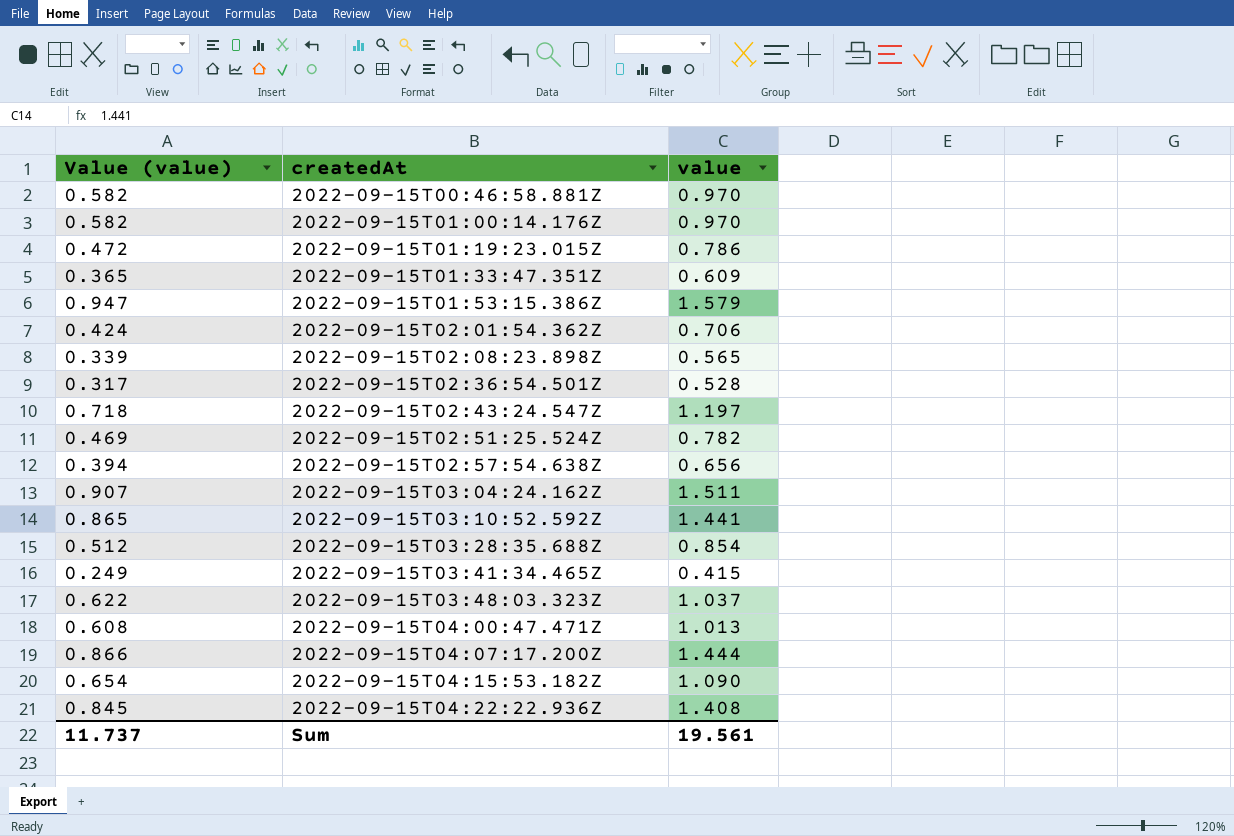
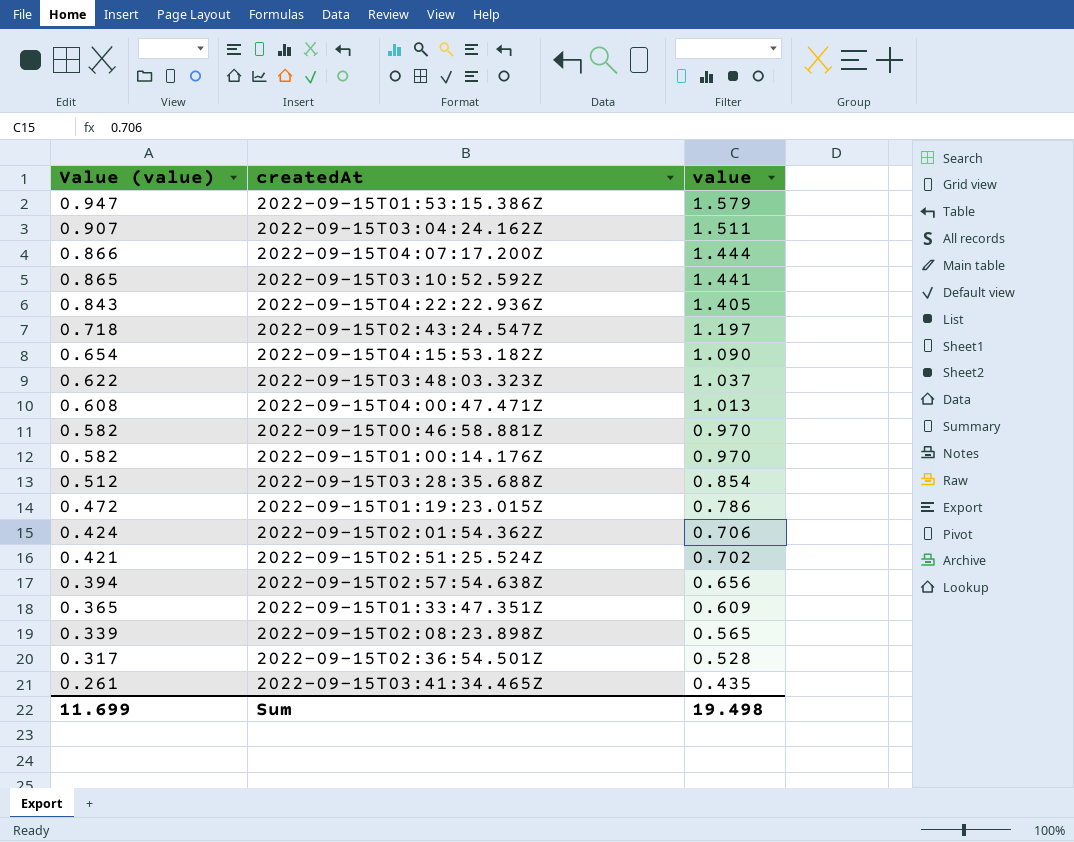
row order: createdAt ascending -> Value (value) descending
2022-09-15T04:22:22.936Z | Value (value): 0.845 -> 0.843
2022-09-15T04:22:22.936Z | value: 1.408 -> 1.405
2022-09-15T02:51:25.524Z | Value (value): 0.469 -> 0.421
2022-09-15T02:51:25.524Z | value: 0.782 -> 0.702
2022-09-15T03:41:34.465Z | Value (value): 0.249 -> 0.261
2022-09-15T03:41:34.465Z | value: 0.415 -> 0.435
Sum | Value (value): 11.737 -> 11.699
Sum | value: 19.561 -> 19.498

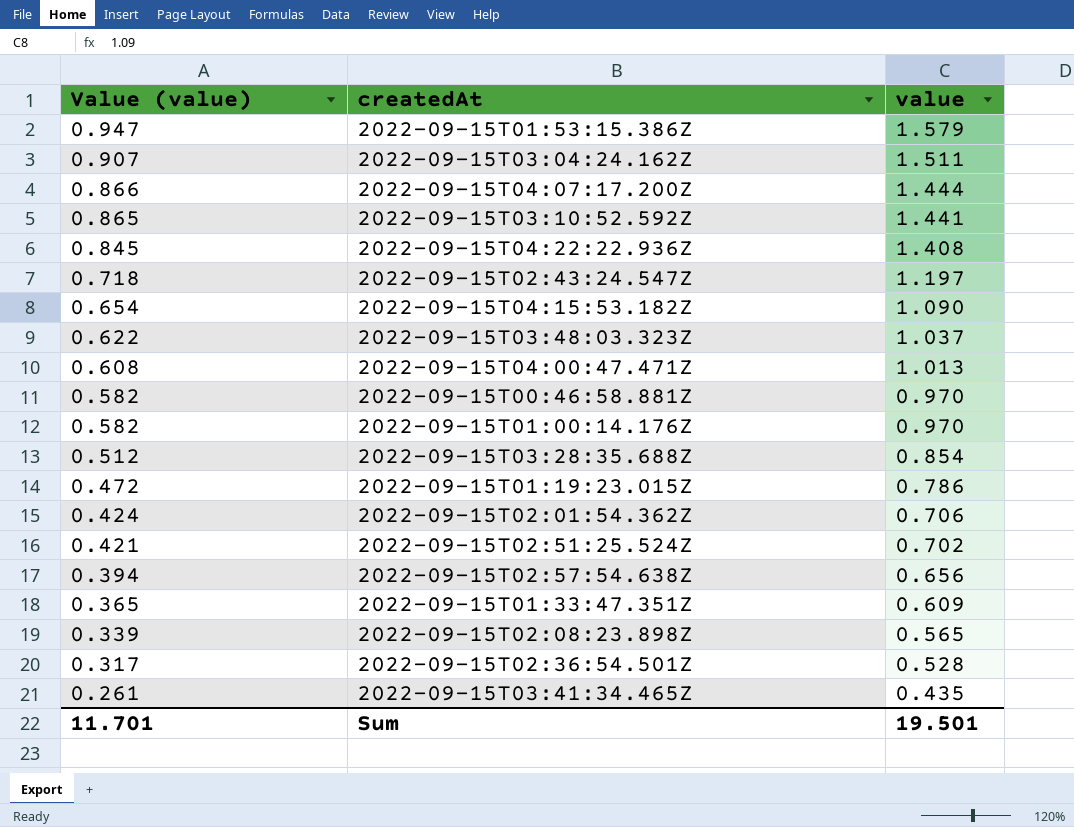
2022-09-15T04:22:22.936Z | Value (value): 0.843 -> 0.845
2022-09-15T04:22:22.936Z | value: 1.405 -> 1.408
Sum | Value (value): 11.699 -> 11.701
Sum | value: 19.498 -> 19.501

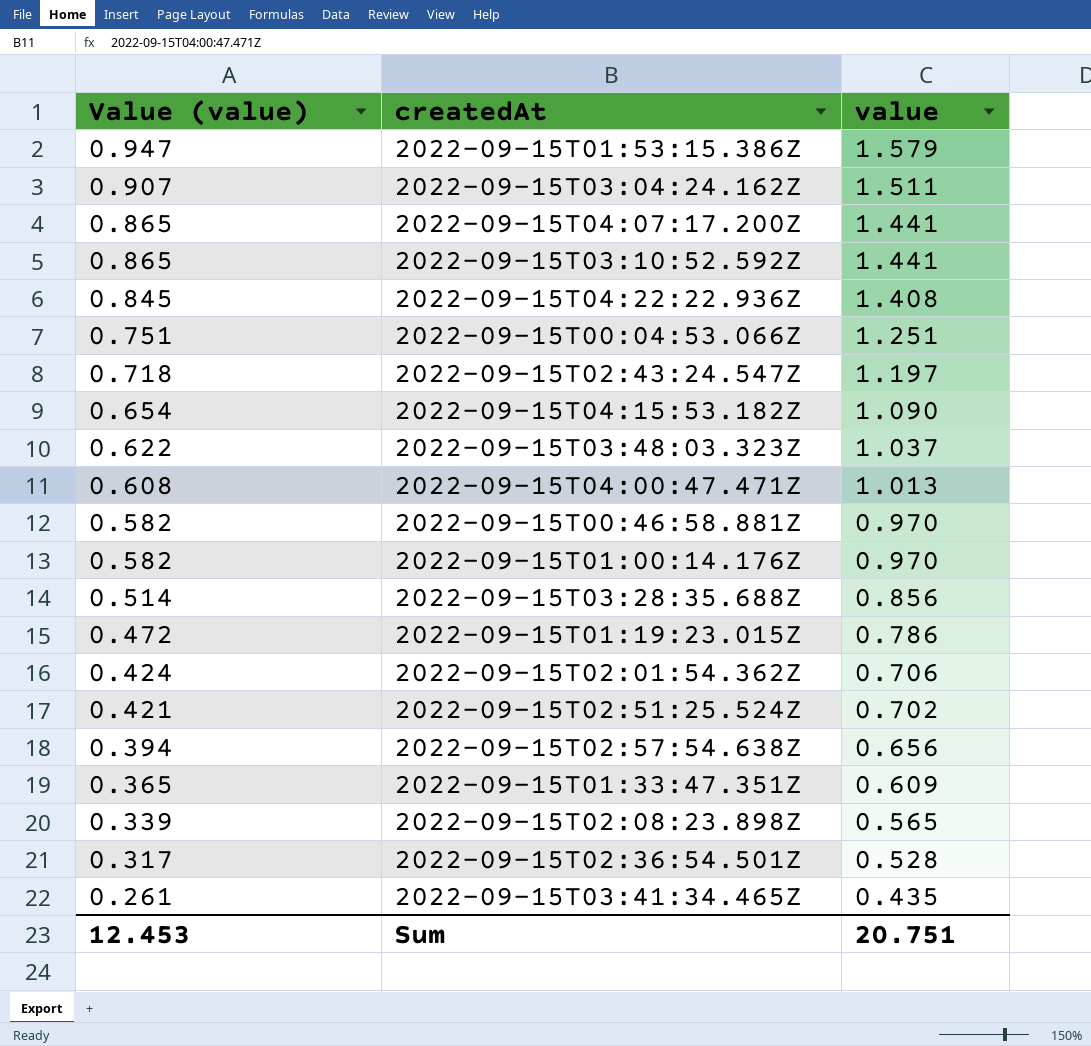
2022-09-15T04:07:17.200Z | Value (value): 0.866 -> 0.865
2022-09-15T04:07:17.200Z | value: 1.444 -> 1.441
row 2022-09-15T00:04:53.066Z: none -> 0.751 | 1.251
2022-09-15T03:28:35.688Z | Value (value): 0.512 -> 0.514
2022-09-15T03:28:35.688Z | value: 0.854 -> 0.856
Sum | Value (value): 11.701 -> 12.453
Sum | value: 19.501 -> 20.751

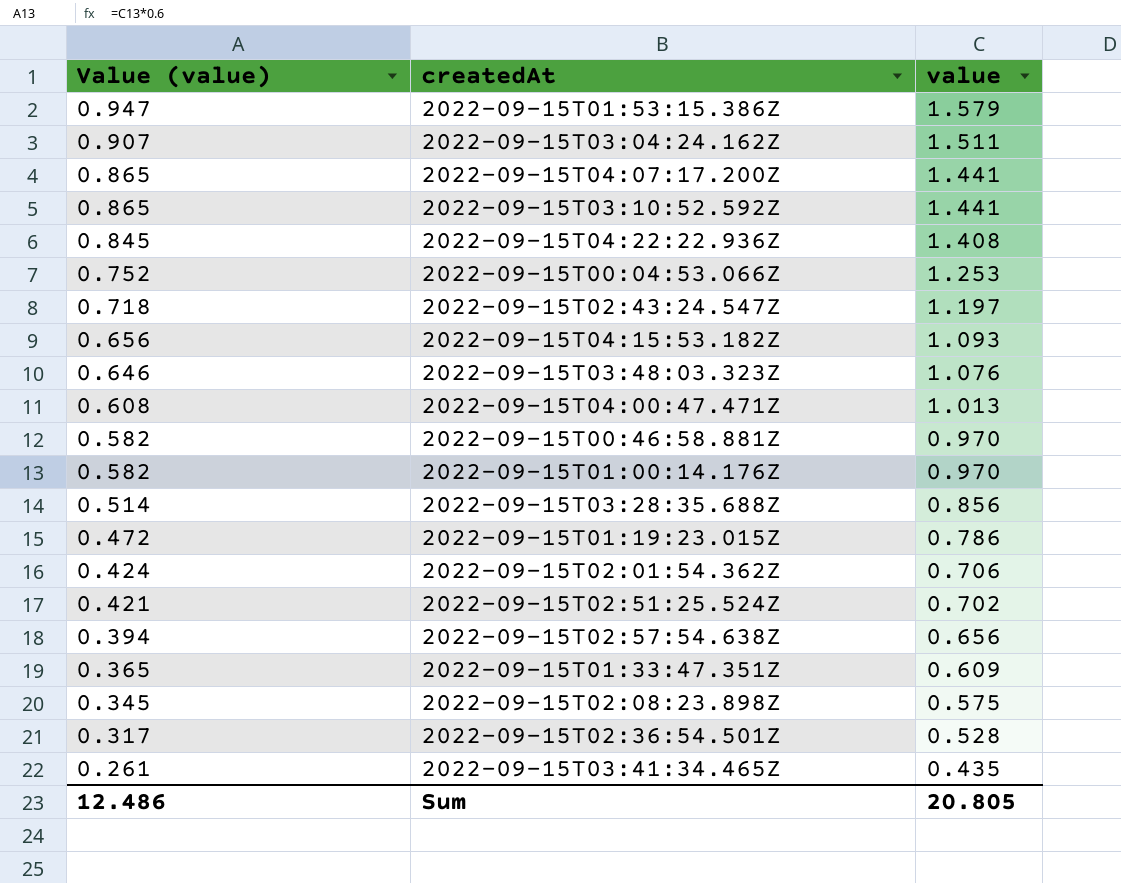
2022-09-15T00:04:53.066Z | Value (value): 0.751 -> 0.752
2022-09-15T00:04:53.066Z | value: 1.251 -> 1.253
2022-09-15T04:15:53.182Z | Value (value): 0.654 -> 0.656
2022-09-15T04:15:53.182Z | value: 1.090 -> 1.093
2022-09-15T03:48:03.323Z | Value (value): 0.622 -> 0.646
2022-09-15T03:48:03.323Z | value: 1.037 -> 1.076
2022-09-15T02:08:23.898Z | Value (value): 0.339 -> 0.345
2022-09-15T02:08:23.898Z | value: 0.565 -> 0.575
Sum | Value (value): 12.453 -> 12.486
Sum | value: 20.751 -> 20.805

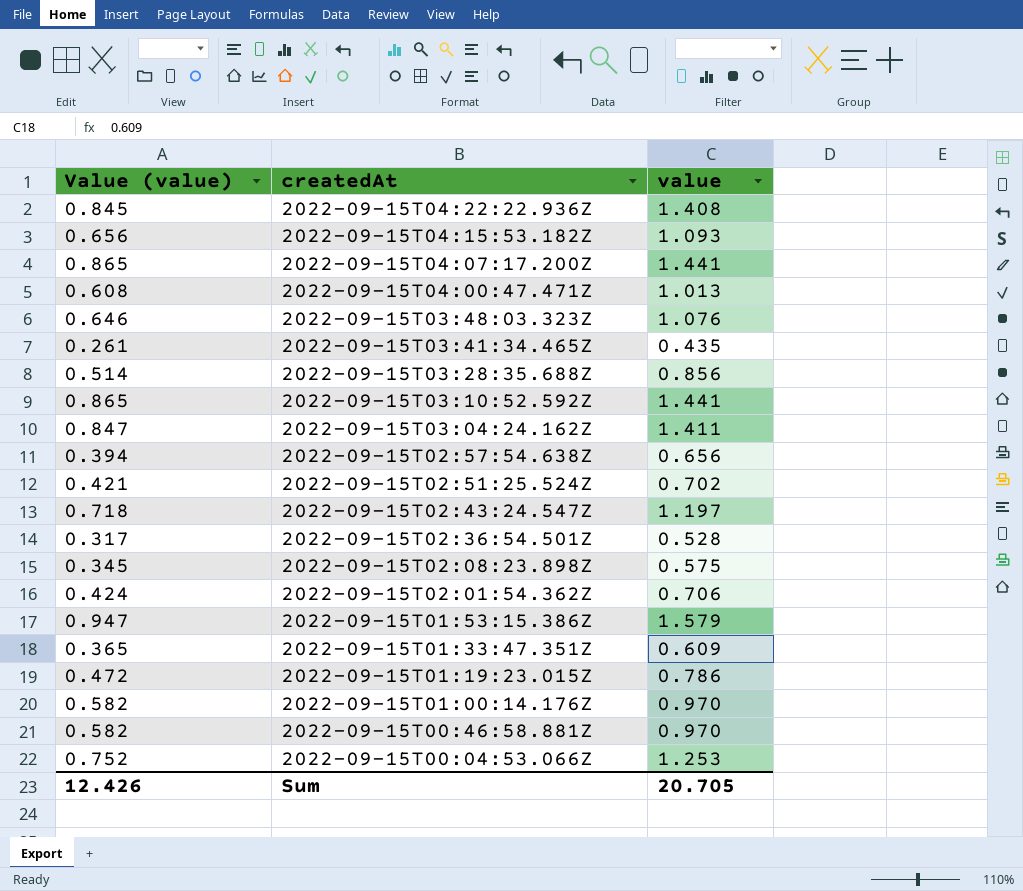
row order: Value (value) descending -> createdAt descending
2022-09-15T03:04:24.162Z | Value (value): 0.907 -> 0.847
2022-09-15T03:04:24.162Z | value: 1.511 -> 1.411
Sum | Value (value): 12.486 -> 12.426
Sum | value: 20.805 -> 20.705

